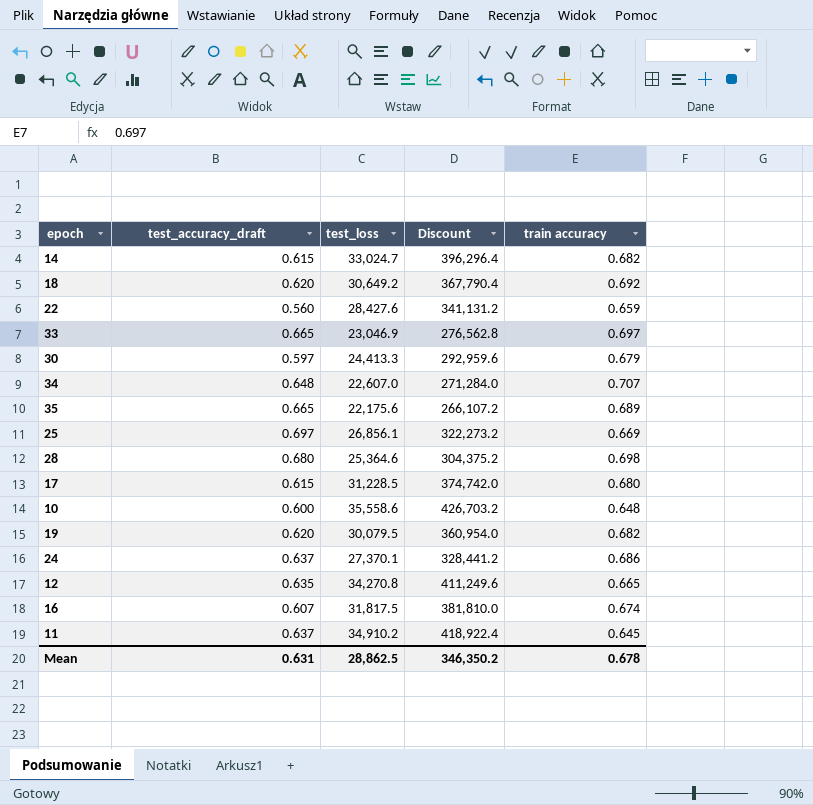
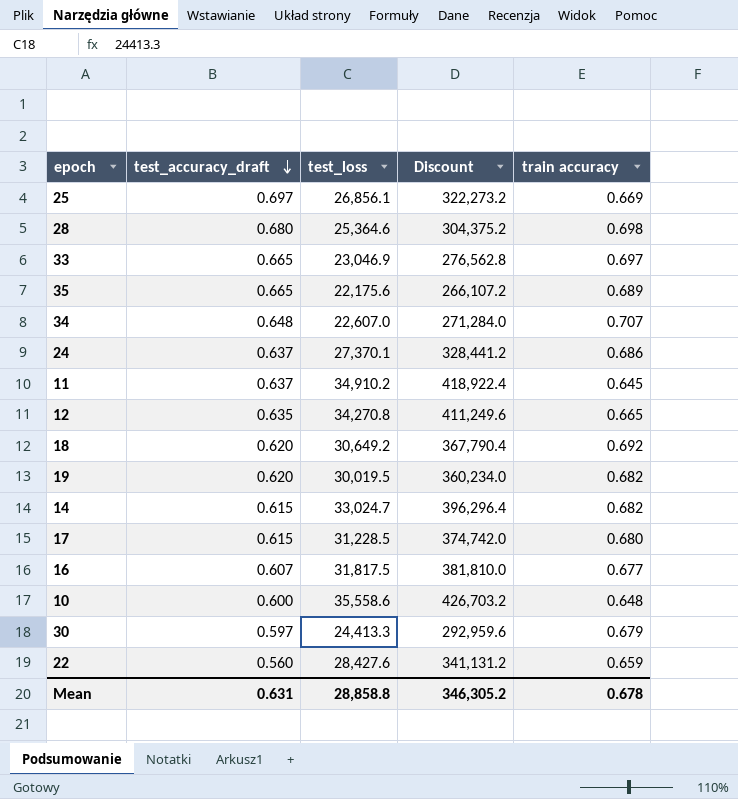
row order: none -> test_accuracy_draft descending
19 | test_loss: 30,079.5 -> 30,019.5
19 | Discount: 360,954.0 -> 360,234.0
16 | train accuracy: 0.674 -> 0.677
Mean | test_loss: 28,862.5 -> 28,858.8
Mean | Discount: 346,350.2 -> 346,305.2

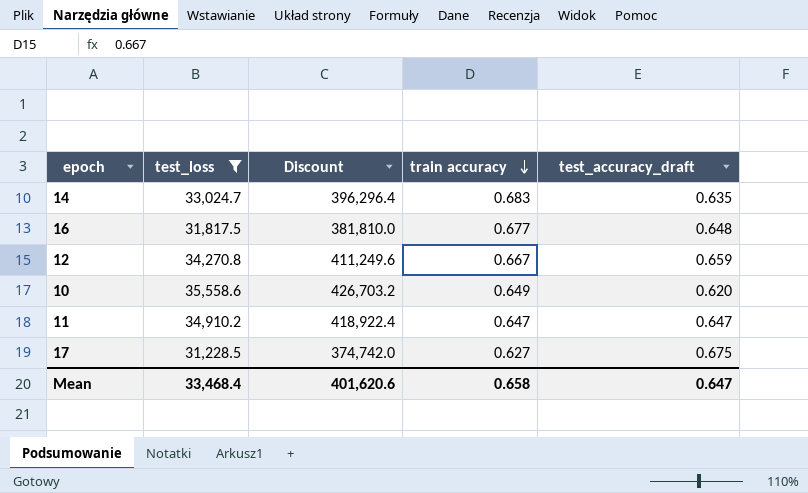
filter: none -> test_loss >= 31,228.5
row order: test_accuracy_draft descending -> train accuracy descending
column test_accuracy_draft | position: 2 -> 5
14 | train accuracy: 0.682 -> 0.683
14 | test_accuracy_draft: 0.615 -> 0.635
16 | test_accuracy_draft: 0.607 -> 0.648
12 | train accuracy: 0.665 -> 0.667
12 | test_accuracy_draft: 0.635 -> 0.659
10 | train accuracy: 0.648 -> 0.649
10 | test_accuracy_draft: 0.600 -> 0.620
11 | train accuracy: 0.645 -> 0.647
11 | test_accuracy_draft: 0.637 -> 0.647
17 | train accuracy: 0.680 -> 0.627
17 | test_accuracy_draft: 0.615 -> 0.675
Mean | test_loss: 28,858.8 -> 33,468.4
Mean | Discount: 346,305.2 -> 401,620.6
Mean | train accuracy: 0.678 -> 0.658
Mean | test_accuracy_draft: 0.631 -> 0.647

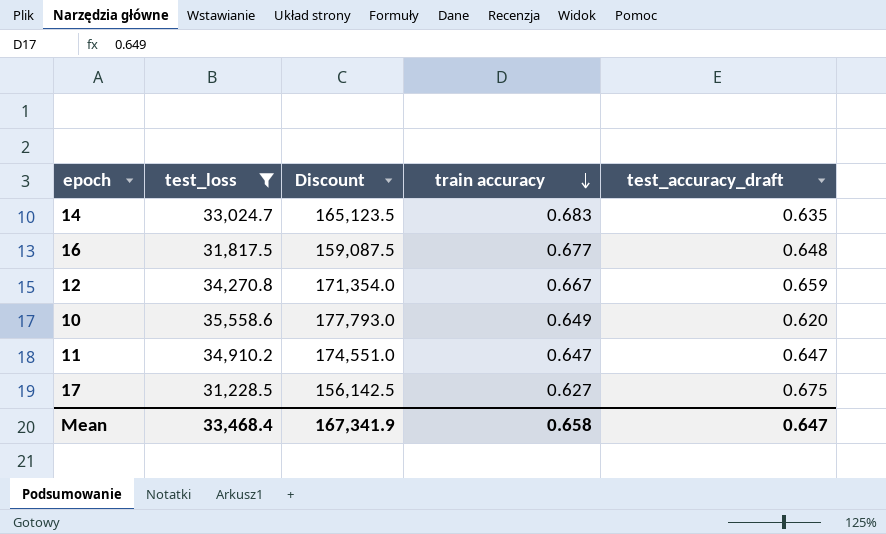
column Discount | formula: [test_loss] * 12 -> [test_loss] * 5
Mean | Discount: 401,620.6 -> 167,341.9

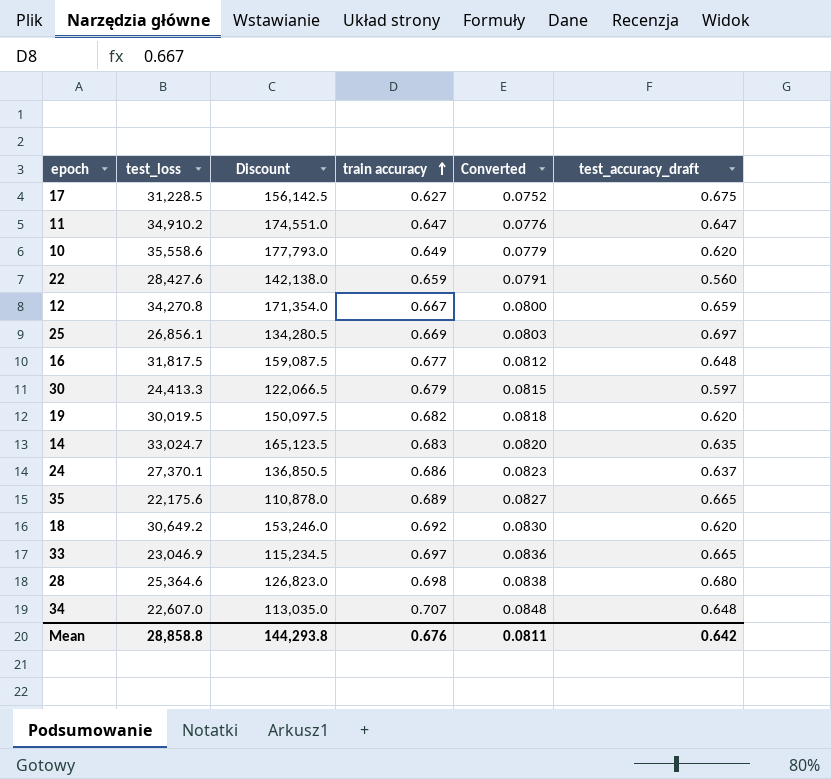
filter: test_loss >= 31,228.5 -> none
row order: train accuracy descending -> train accuracy ascending
column Converted | formula: none -> [train accuracy] * 0.12
Mean | test_loss: 33,468.4 -> 28,858.8
Mean | Discount: 167,341.9 -> 144,293.8
Mean | train accuracy: 0.658 -> 0.676
Mean | test_accuracy_draft: 0.647 -> 0.642

